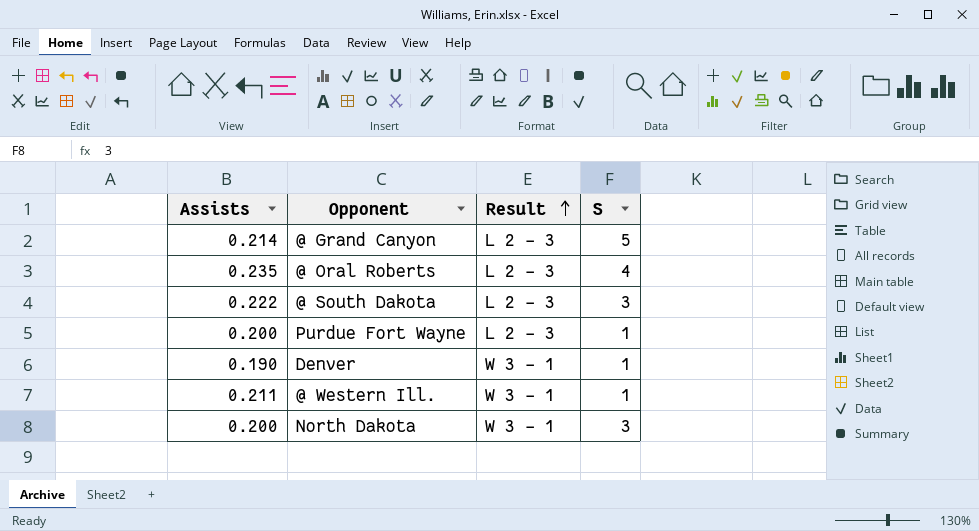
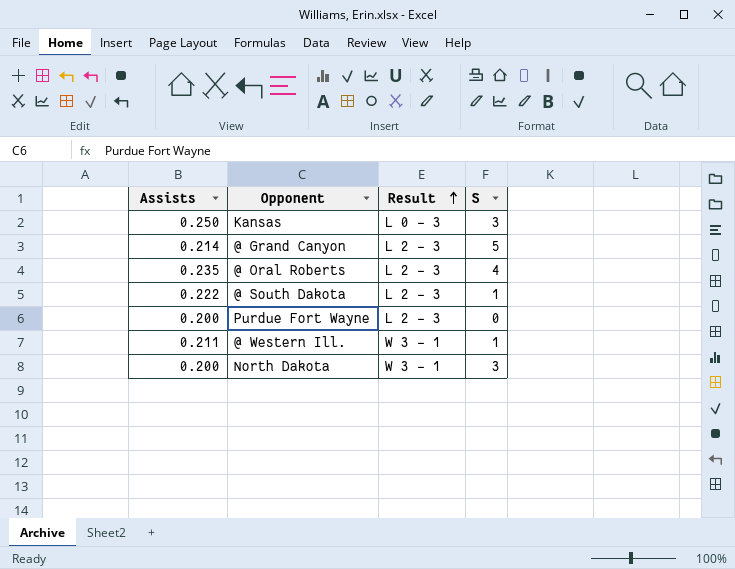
row Denver: 0.190 | W 3 - 1 | 1 -> none
row Kansas: none -> 0.250 | L 0 - 3 | 3
@ South Dakota | S: 3 -> 1
Purdue Fort Wayne | S: 1 -> 0

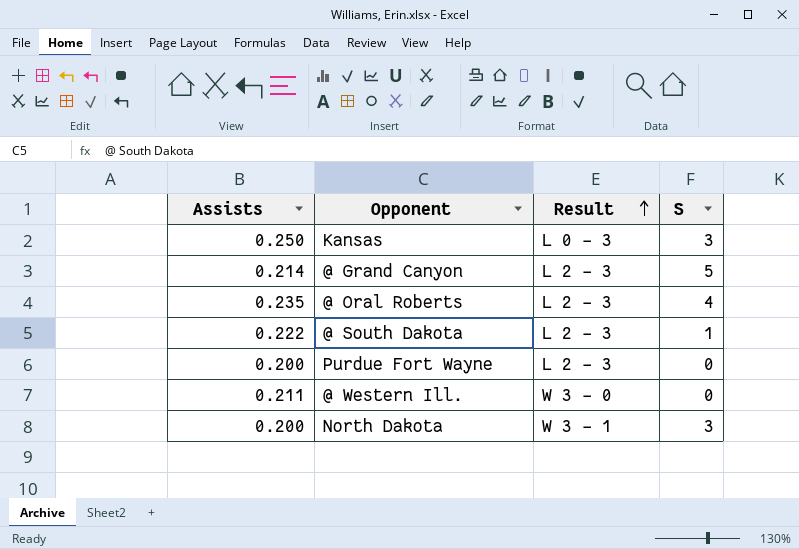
@ Western Ill. | Result: W 3 - 1 -> W 3 - 0
@ Western Ill. | S: 1 -> 0

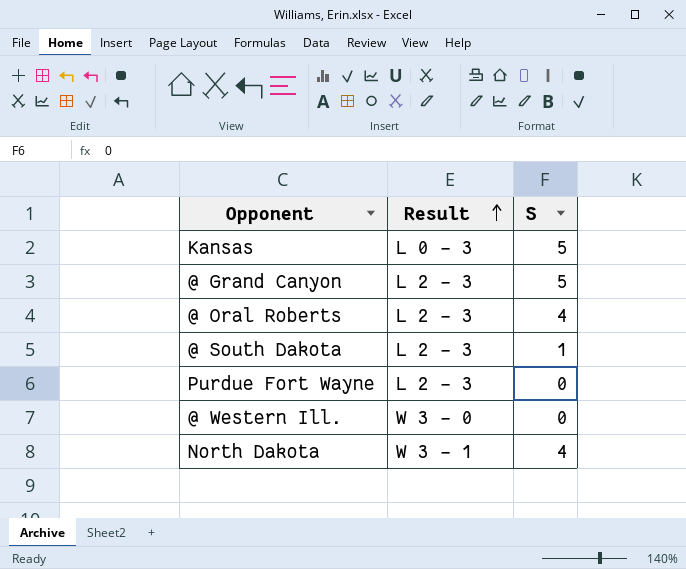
column Assists | position: 1 -> none
Kansas | S: 3 -> 5
North Dakota | S: 3 -> 4

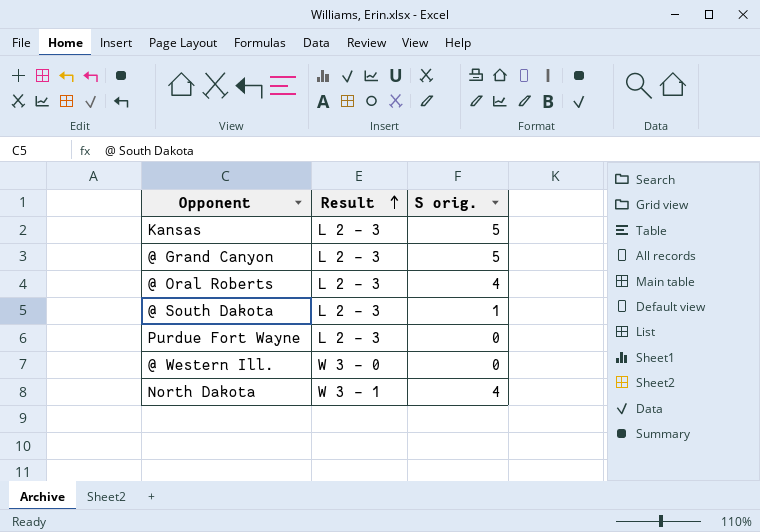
column name: S -> S orig.
Kansas | Result: L 0 - 3 -> L 2 - 3

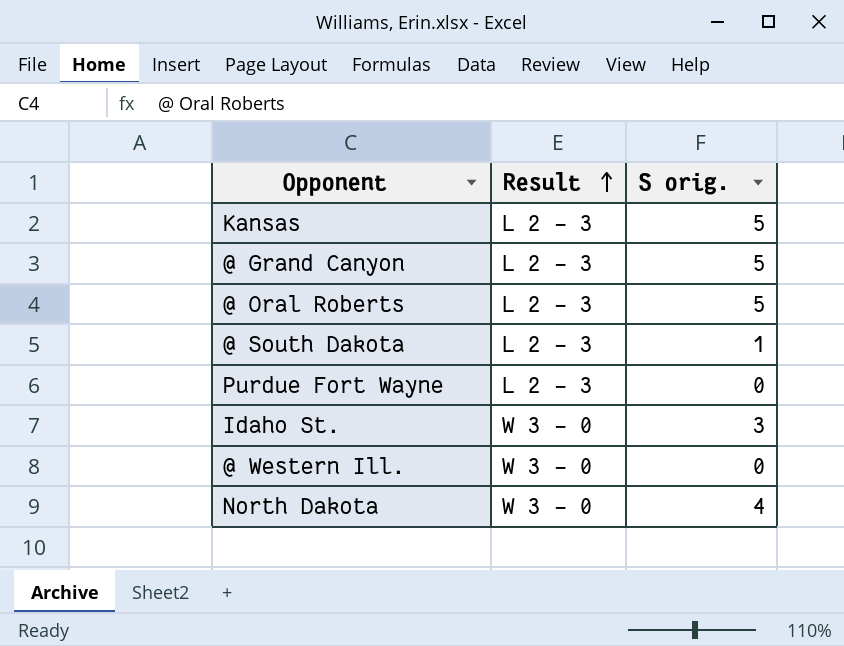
@ Oral Roberts | S orig.: 4 -> 5
row Idaho St.: none -> W 3 - 0 | 3
North Dakota | Result: W 3 - 1 -> W 3 - 0

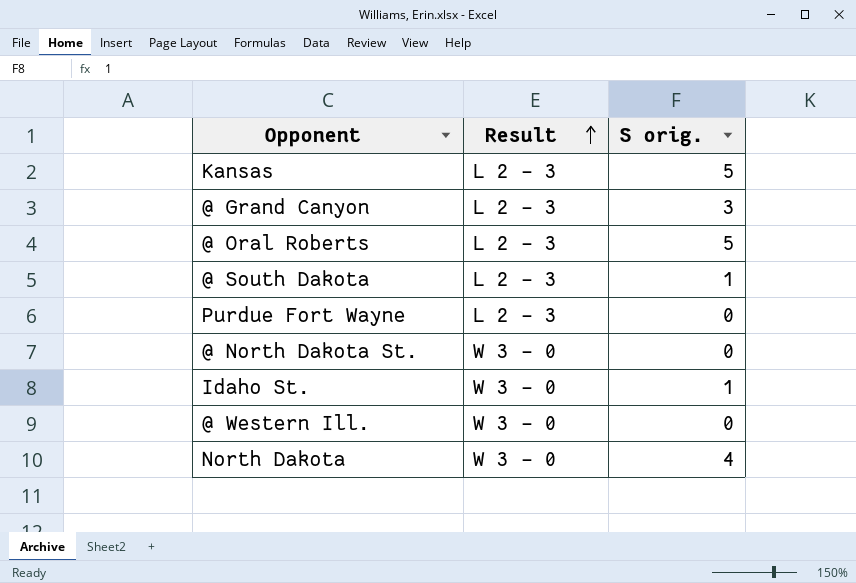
@ Grand Canyon | S orig.: 5 -> 3
row @ North Dakota St.: none -> W 3 - 0 | 0
Idaho St. | S orig.: 3 -> 1

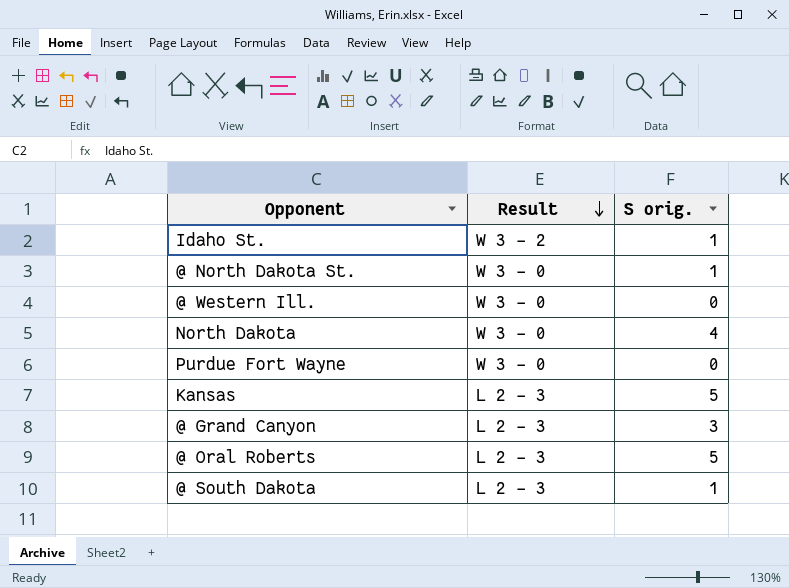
row order: Result ascending -> Result descending
Idaho St. | Result: W 3 - 0 -> W 3 - 2
@ North Dakota St. | S orig.: 0 -> 1
Purdue Fort Wayne | Result: L 2 - 3 -> W 3 - 0

